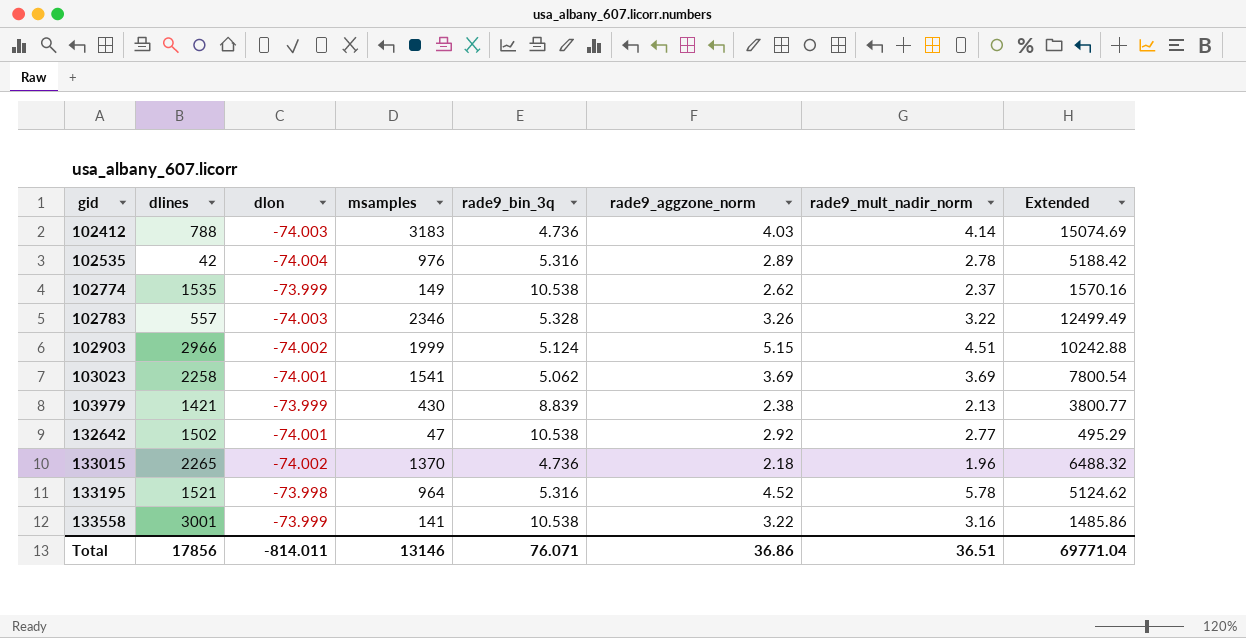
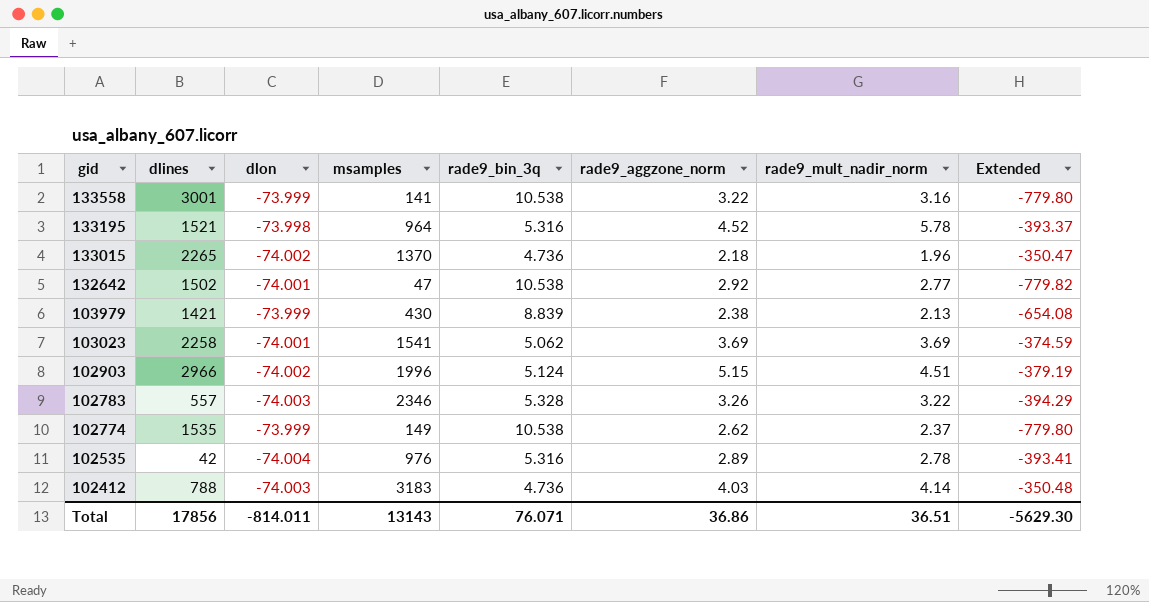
row order: gid ascending -> gid descending
column Extended | formula: [msamples] * [rade9_bin_3q] -> [dlon] * [rade9_bin_3q]
102903 | msamples: 1999 -> 1996
Total | msamples: 13146 -> 13143
Total | Extended: 69771.04 -> -5629.30

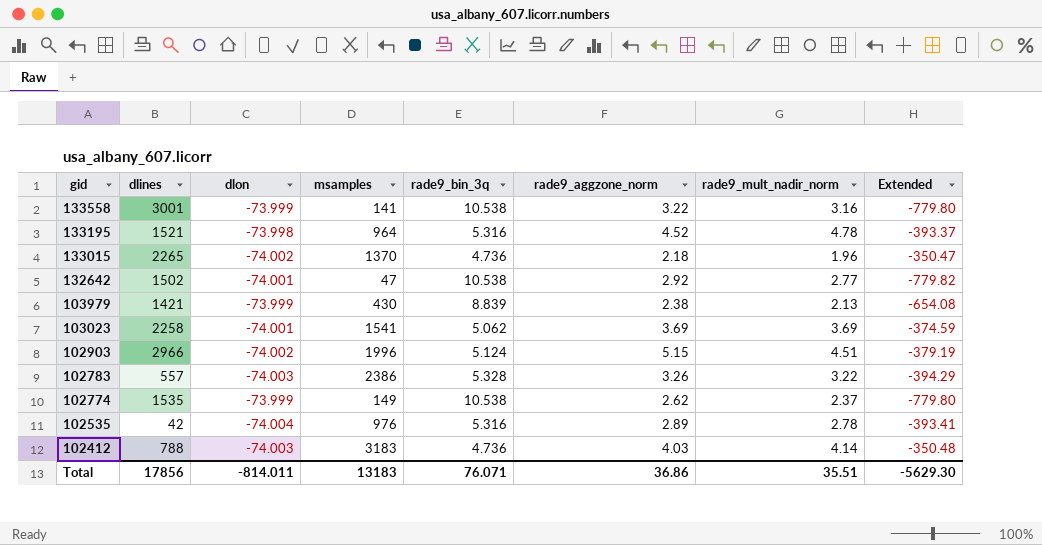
133195 | rade9_mult_nadir_norm: 5.78 -> 4.78
102783 | msamples: 2346 -> 2386
Total | msamples: 13143 -> 13183
Total | rade9_mult_nadir_norm: 36.51 -> 35.51

